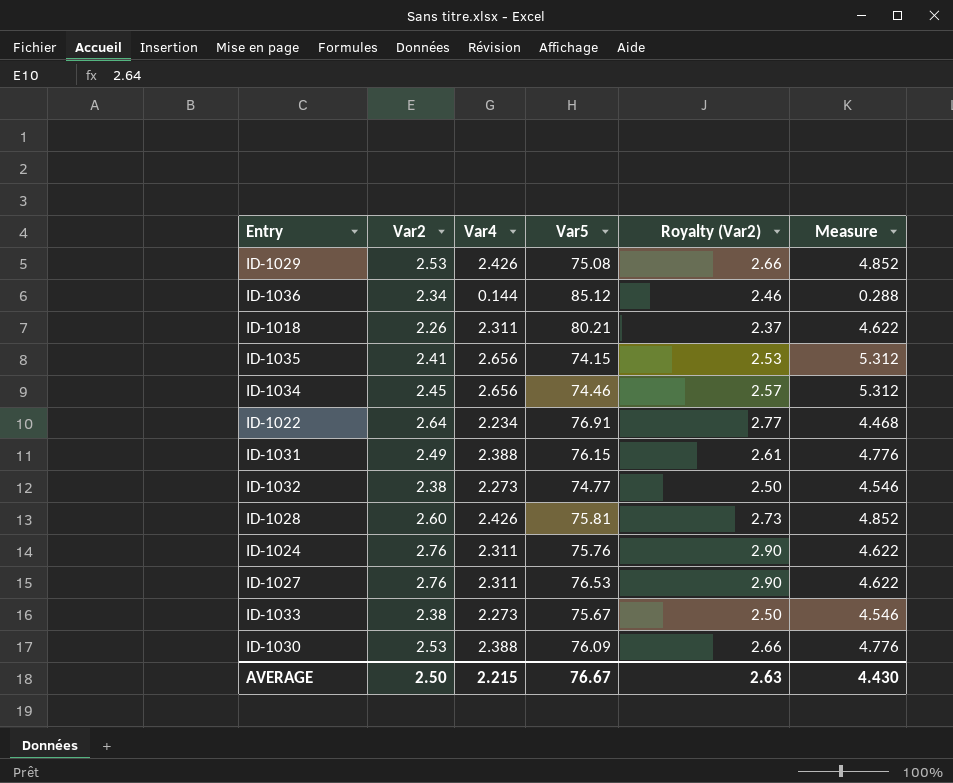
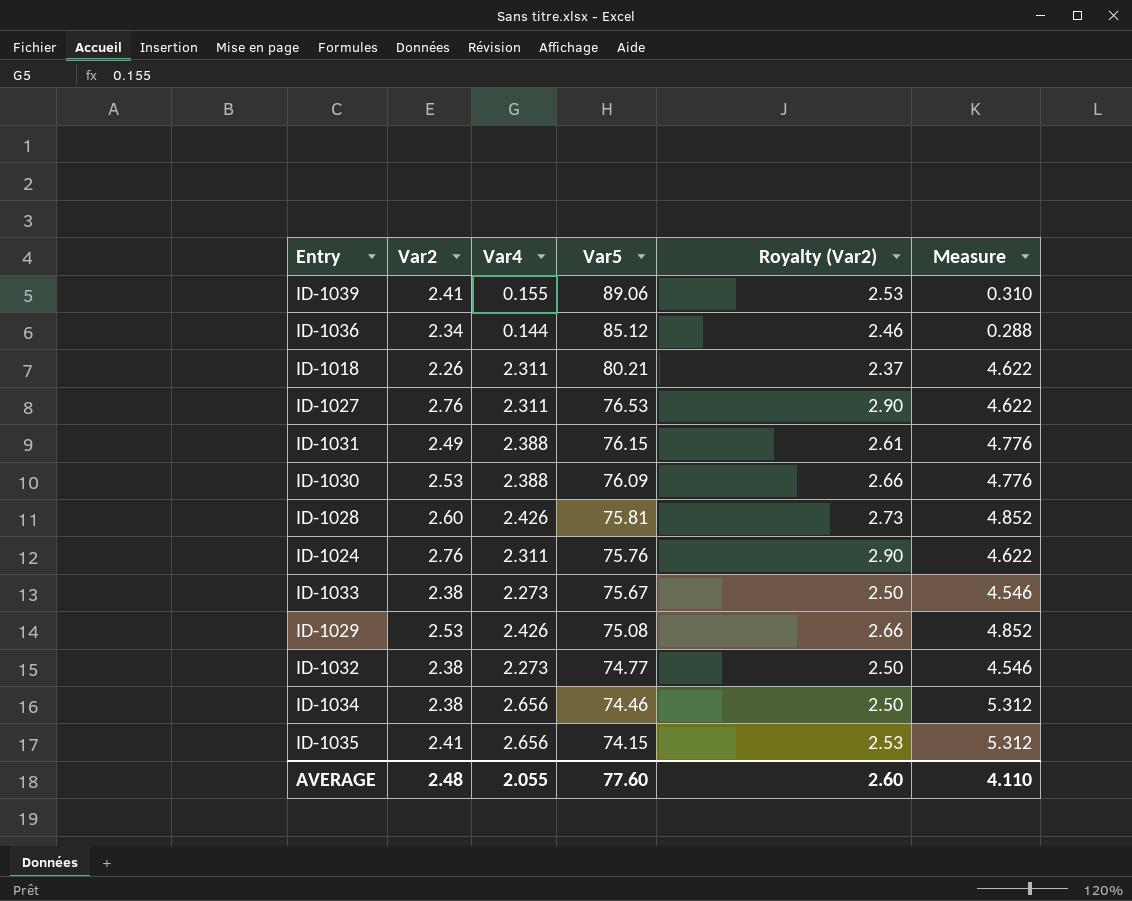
row order: none -> Var5 descending
row ID-1022: 2.64 | 2.234 | 76.91 | 2.77 | 4.468 -> none
row ID-1039: none -> 2.41 | 0.155 | 89.06 | 2.53 | 0.310
ID-1034 | Var2: 2.45 -> 2.38
ID-1034 | Royalty (Var2): 2.57 -> 2.50
AVERAGE | Var2: 2.50 -> 2.48
AVERAGE | Var4: 2.215 -> 2.055
AVERAGE | Var5: 76.67 -> 77.60
AVERAGE | Royalty (Var2): 2.63 -> 2.60
AVERAGE | Measure: 4.430 -> 4.110

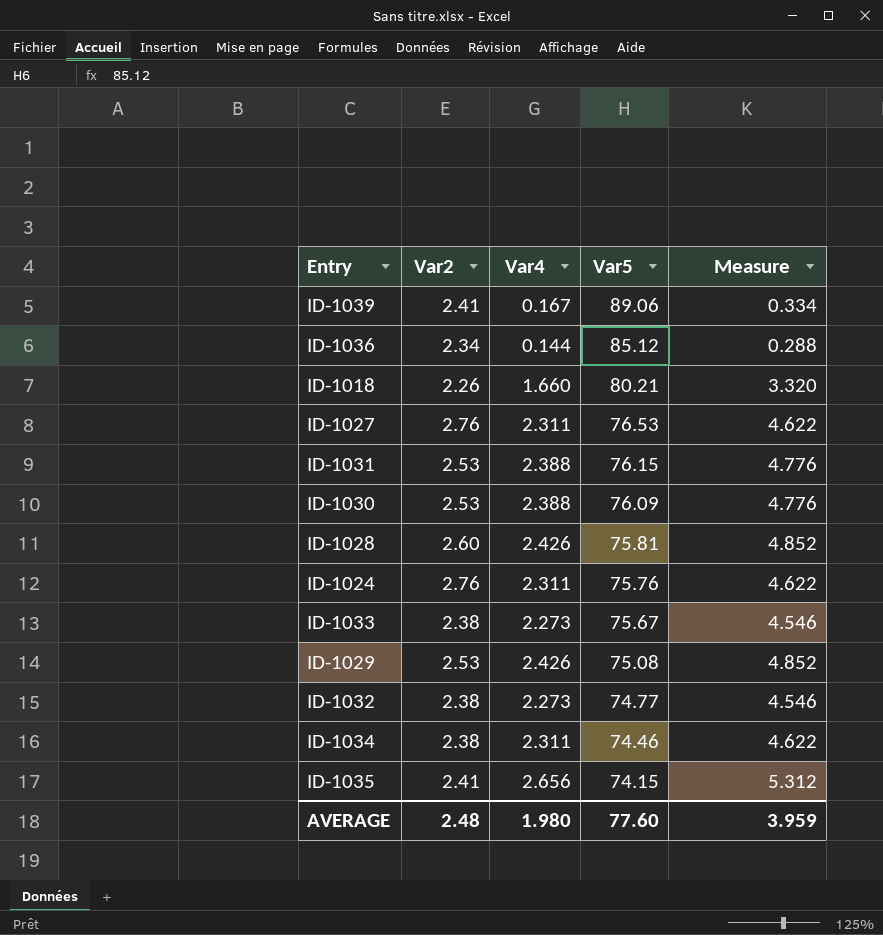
column Royalty (Var2) | formula: [Var2] * 1.05 -> none
ID-1039 | Var4: 0.155 -> 0.167
ID-1039 | Measure: 0.310 -> 0.334
ID-1018 | Var4: 2.311 -> 1.660
ID-1018 | Measure: 4.622 -> 3.320
ID-1031 | Var2: 2.49 -> 2.53
ID-1034 | Var4: 2.656 -> 2.311
ID-1034 | Measure: 5.312 -> 4.622
AVERAGE | Var4: 2.055 -> 1.980
AVERAGE | Measure: 4.110 -> 3.959

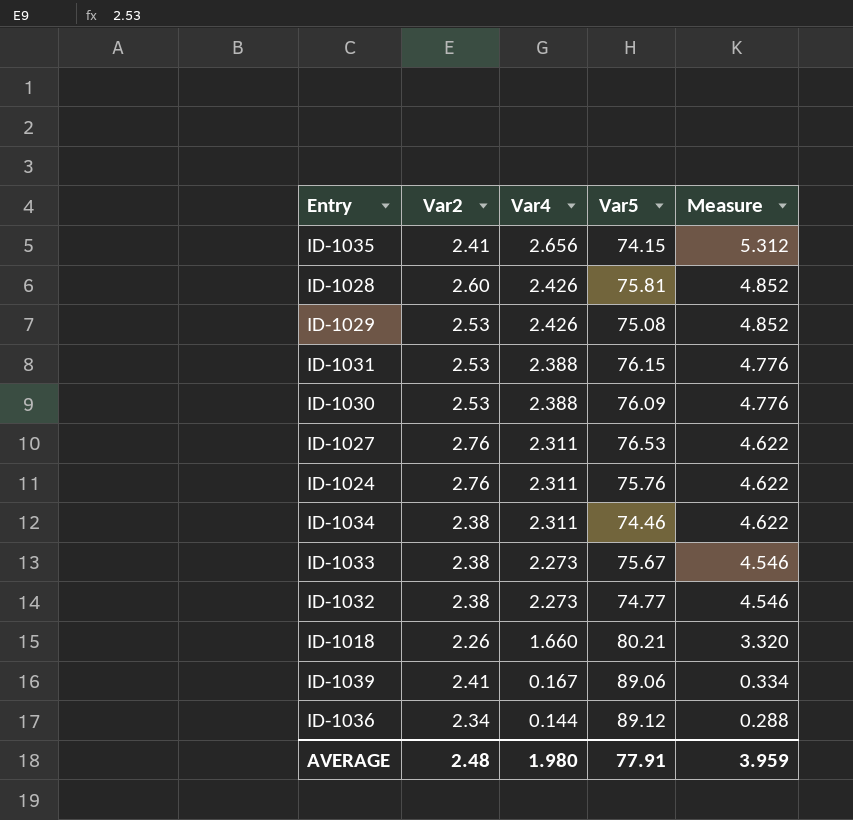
row order: Var5 descending -> Var4 descending
ID-1036 | Var5: 85.12 -> 89.12
AVERAGE | Var5: 77.60 -> 77.91

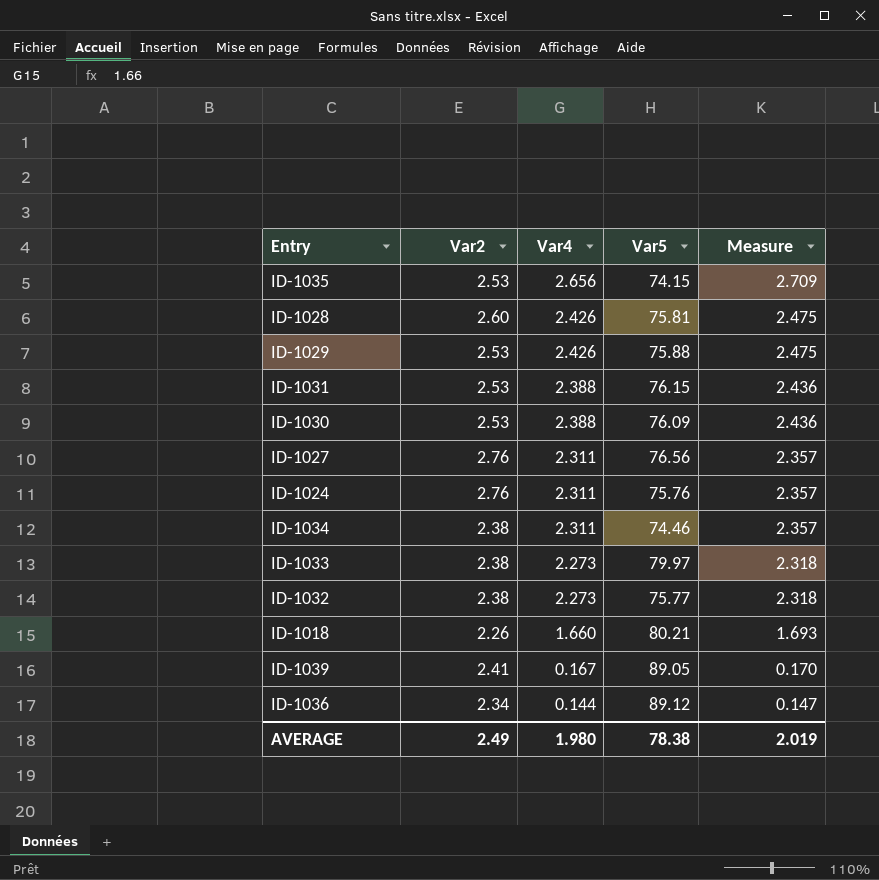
column Measure | formula: [Var4] * 2 -> [Var4] * 1.02
ID-1035 | Var2: 2.41 -> 2.53
ID-1029 | Var5: 75.08 -> 75.88
ID-1027 | Var5: 76.53 -> 76.56
ID-1033 | Var5: 75.67 -> 79.97
ID-1032 | Var5: 74.77 -> 75.77
ID-1039 | Var5: 89.06 -> 89.05
AVERAGE | Var2: 2.48 -> 2.49
AVERAGE | Var5: 77.91 -> 78.38
AVERAGE | Measure: 3.959 -> 2.019

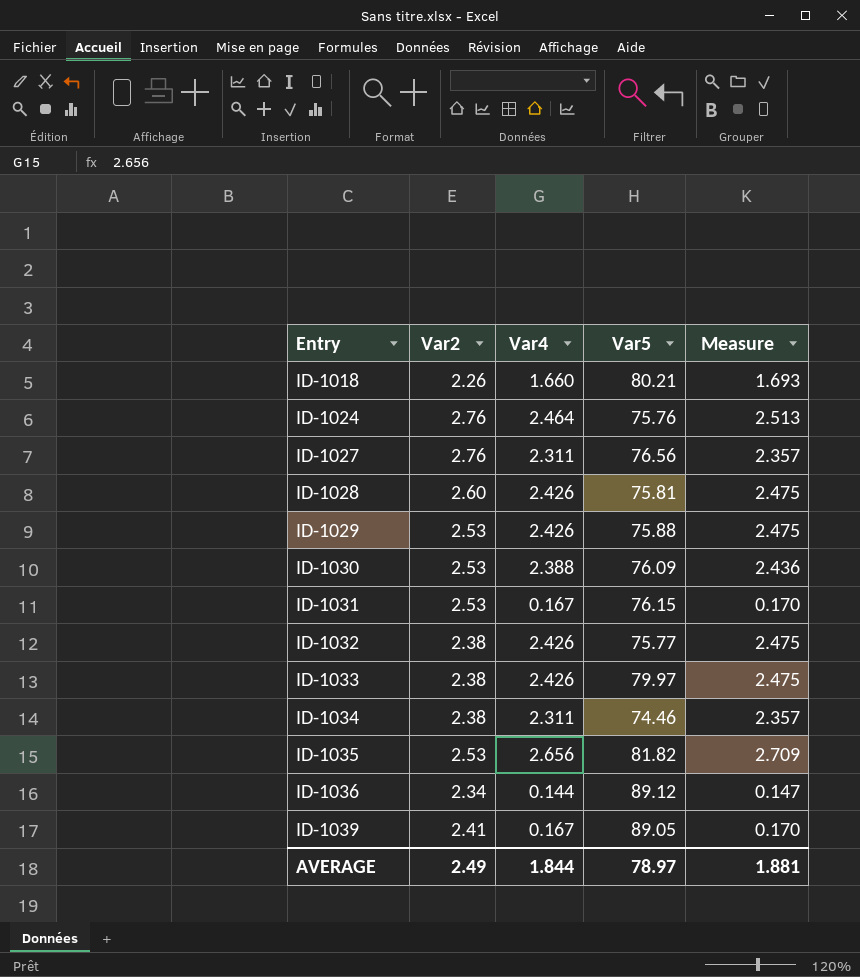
row order: Var4 descending -> Entry ascending
ID-1024 | Var4: 2.311 -> 2.464
ID-1024 | Measure: 2.357 -> 2.513
ID-1031 | Var4: 2.388 -> 0.167
ID-1031 | Measure: 2.436 -> 0.170
ID-1032 | Var4: 2.273 -> 2.426
ID-1032 | Measure: 2.318 -> 2.475
ID-1033 | Var4: 2.273 -> 2.426
ID-1033 | Measure: 2.318 -> 2.475
ID-1035 | Var5: 74.15 -> 81.82
AVERAGE | Var4: 1.980 -> 1.844
AVERAGE | Var5: 78.38 -> 78.97
AVERAGE | Measure: 2.019 -> 1.881

